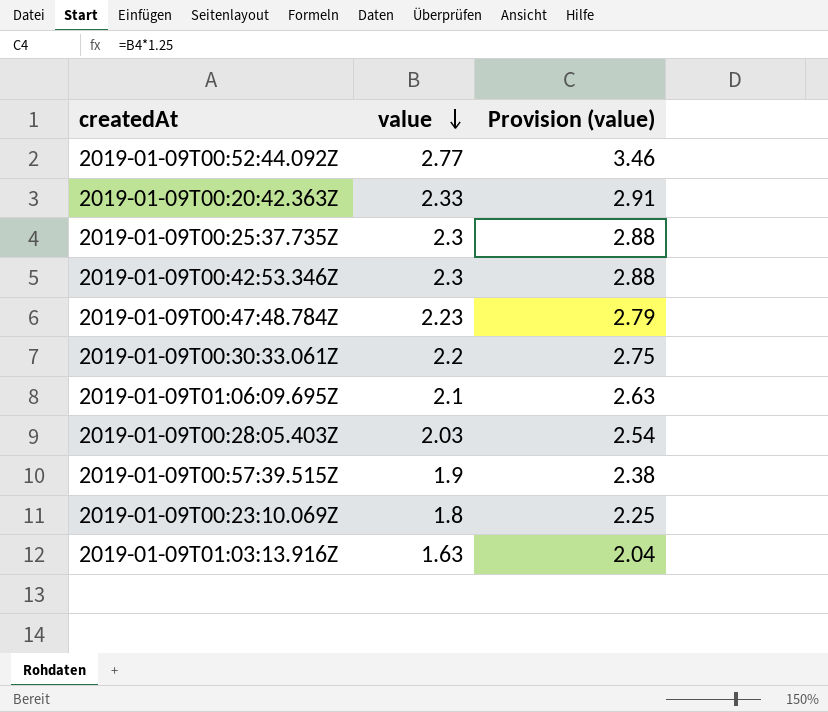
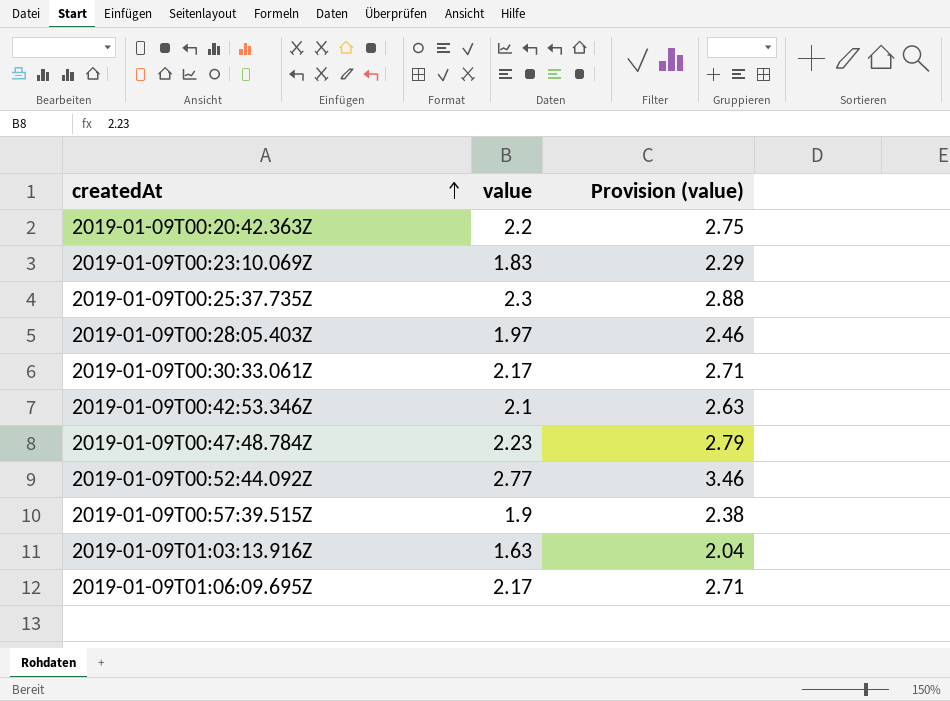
row order: value descending -> createdAt ascending
2019-01-09T00:20:42.363Z | value: 2.33 -> 2.2
2019-01-09T00:20:42.363Z | Provision (value): 2.91 -> 2.75
2019-01-09T00:23:10.069Z | value: 1.8 -> 1.83
2019-01-09T00:23:10.069Z | Provision (value): 2.25 -> 2.29
2019-01-09T00:28:05.403Z | value: 2.03 -> 1.97
2019-01-09T00:28:05.403Z | Provision (value): 2.54 -> 2.46
2019-01-09T00:30:33.061Z | value: 2.2 -> 2.17
2019-01-09T00:30:33.061Z | Provision (value): 2.75 -> 2.71
2019-01-09T00:42:53.346Z | value: 2.3 -> 2.1
2019-01-09T00:42:53.346Z | Provision (value): 2.88 -> 2.63
2019-01-09T01:06:09.695Z | value: 2.1 -> 2.17
2019-01-09T01:06:09.695Z | Provision (value): 2.63 -> 2.71

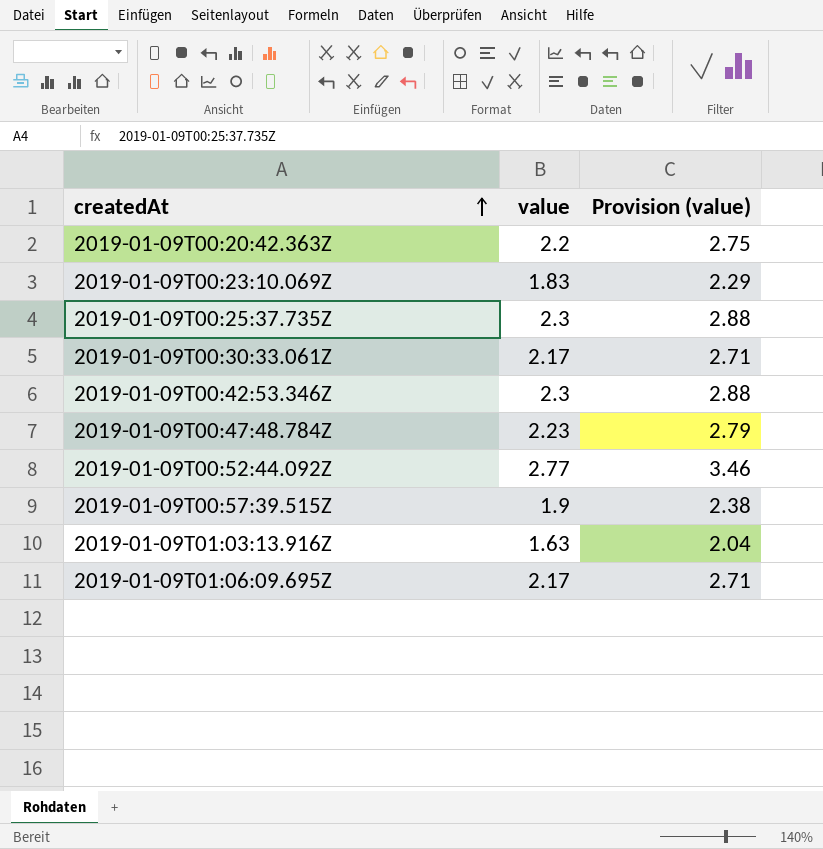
row 2019-01-09T00:28:05.403Z: 1.97 | 2.46 -> none
2019-01-09T00:42:53.346Z | value: 2.1 -> 2.3
2019-01-09T00:42:53.346Z | Provision (value): 2.63 -> 2.88

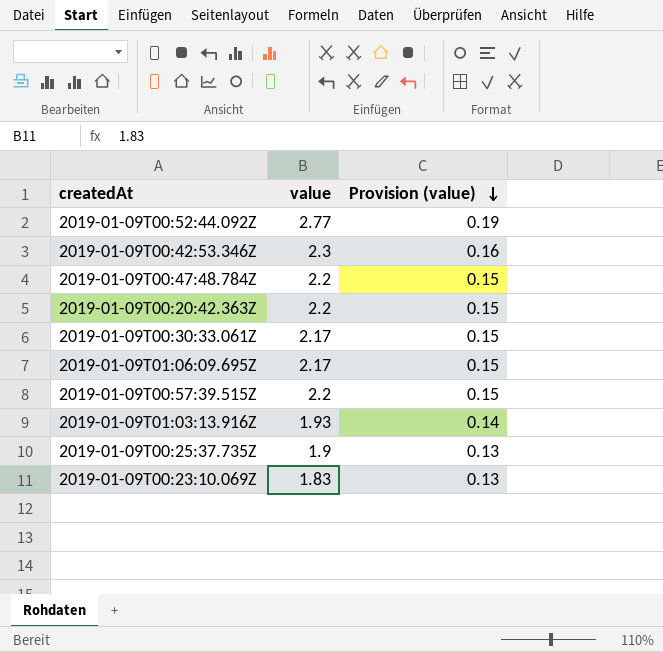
row order: createdAt ascending -> Provision (value) descending
column Provision (value) | formula: [value] * 1.25 -> [value] * 0.07
2019-01-09T00:47:48.784Z | value: 2.23 -> 2.2
2019-01-09T00:57:39.515Z | value: 1.9 -> 2.2
2019-01-09T01:03:13.916Z | value: 1.63 -> 1.93
2019-01-09T00:25:37.735Z | value: 2.3 -> 1.9

